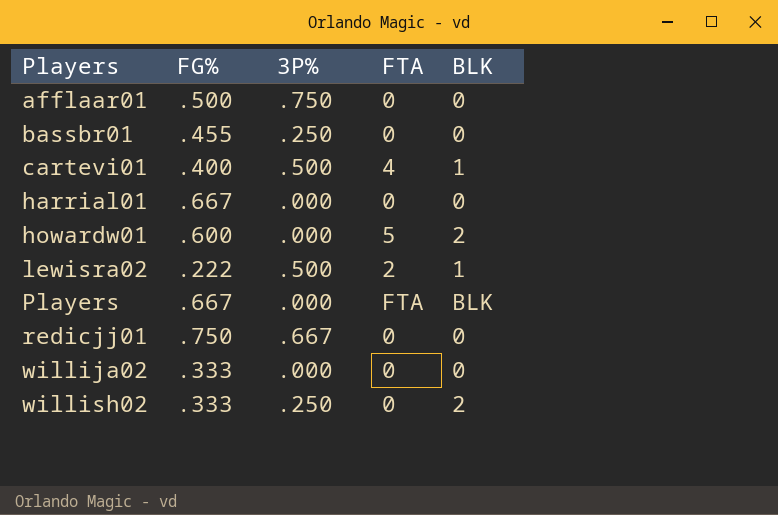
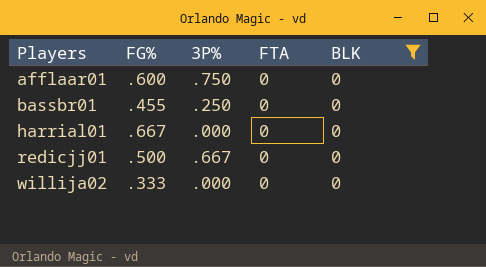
filter: none -> BLK = 0
afflaar01 | FG%: .500 -> .600
redicjj01 | FG%: .750 -> .500

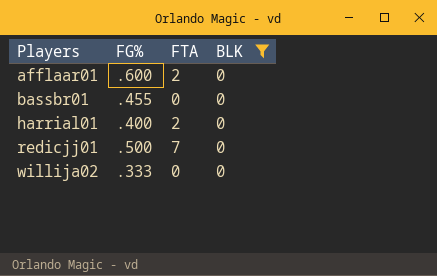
column 3P% | position: 3 -> none
afflaar01 | FTA: 0 -> 2
harrial01 | FG%: .667 -> .400
harrial01 | FTA: 0 -> 2
redicjj01 | FTA: 0 -> 7

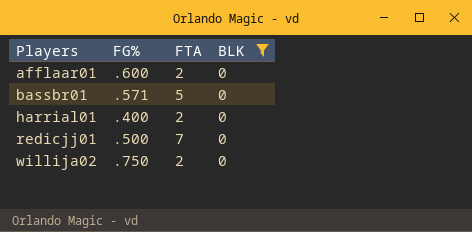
bassbr01 | FG%: .455 -> .571
bassbr01 | FTA: 0 -> 5
willija02 | FG%: .333 -> .750
willija02 | FTA: 0 -> 2

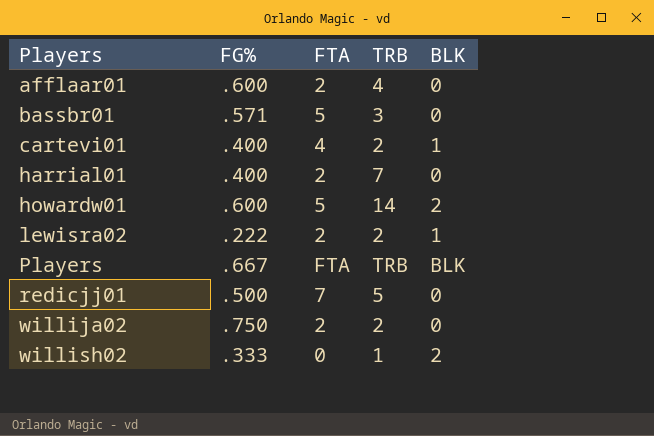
filter: BLK = 0 -> none
column TRB | position: none -> 4

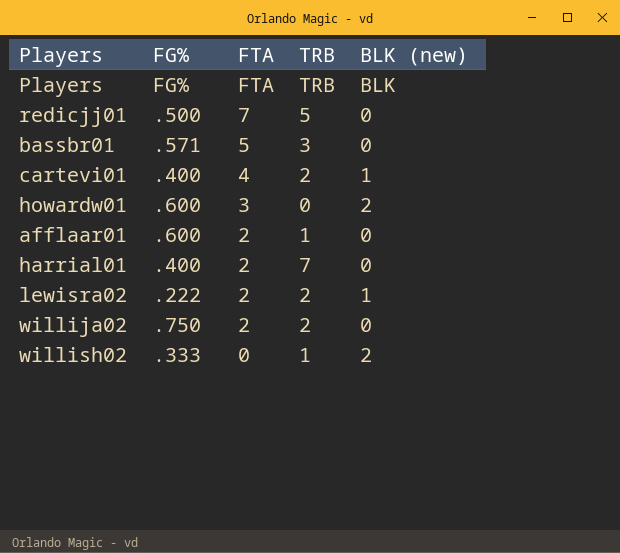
row order: Players ascending -> FTA descending
column name: BLK -> BLK (new)
Players | FG%: .667 -> FG%
howardw01 | FTA: 5 -> 3
howardw01 | TRB: 14 -> 0
afflaar01 | TRB: 4 -> 1

